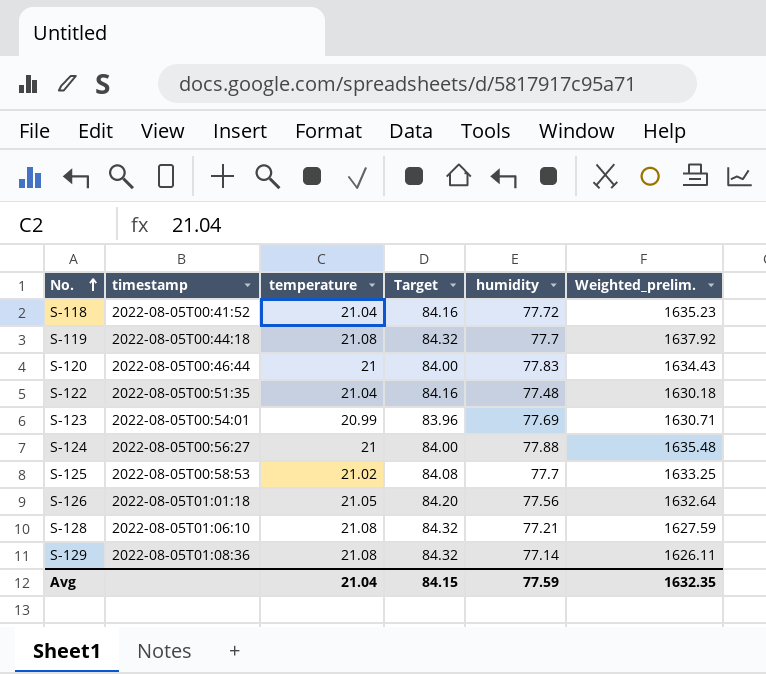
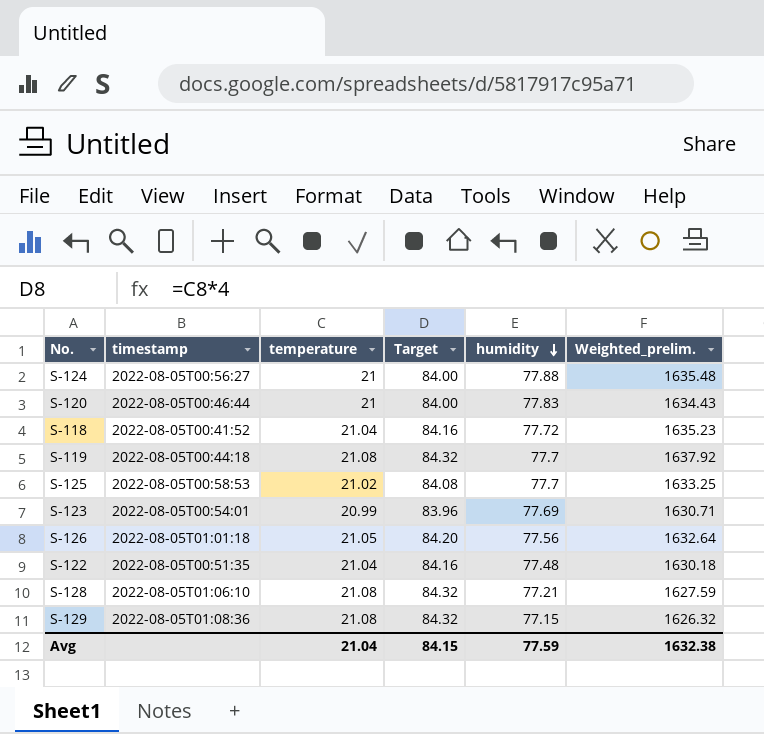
row order: No. ascending -> humidity descending
S-129 | humidity: 77.14 -> 77.15
S-129 | Weighted_prelim.: 1626.11 -> 1626.32
Avg | Weighted_prelim.: 1632.35 -> 1632.38

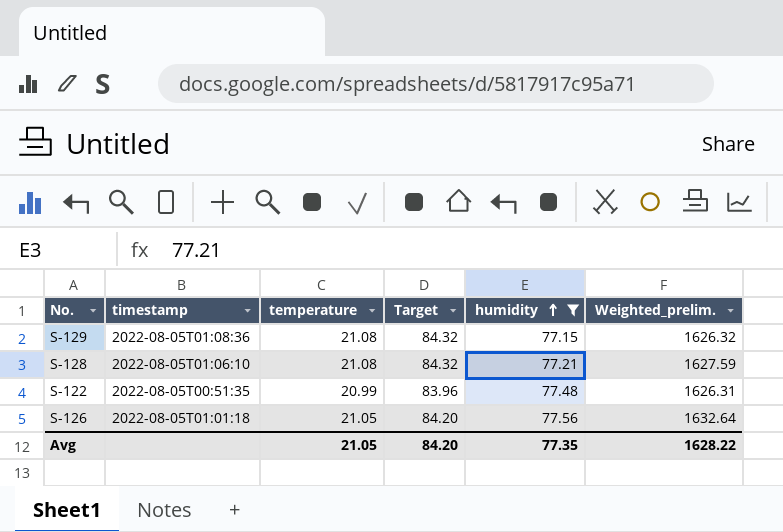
filter: none -> humidity <= 77.56
row order: humidity descending -> humidity ascending
S-122 | temperature: 21.04 -> 20.99
S-122 | Target: 84.16 -> 83.96
S-122 | Weighted_prelim.: 1630.18 -> 1626.31
Avg | temperature: 21.04 -> 21.05
Avg | Target: 84.15 -> 84.20
Avg | humidity: 77.59 -> 77.35
Avg | Weighted_prelim.: 1632.38 -> 1628.22

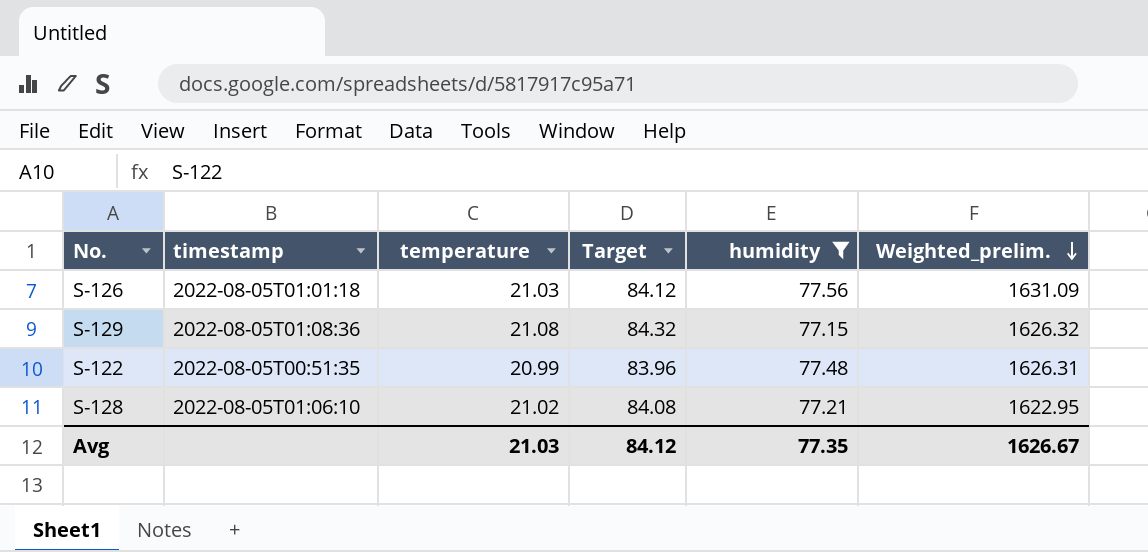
row order: humidity ascending -> Weighted_prelim. descending
S-126 | temperature: 21.05 -> 21.03
S-126 | Target: 84.20 -> 84.12
S-126 | Weighted_prelim.: 1632.64 -> 1631.09
S-128 | temperature: 21.08 -> 21.02
S-128 | Target: 84.32 -> 84.08
S-128 | Weighted_prelim.: 1627.59 -> 1622.95
Avg | temperature: 21.05 -> 21.03
Avg | Target: 84.20 -> 84.12
Avg | Weighted_prelim.: 1628.22 -> 1626.67

